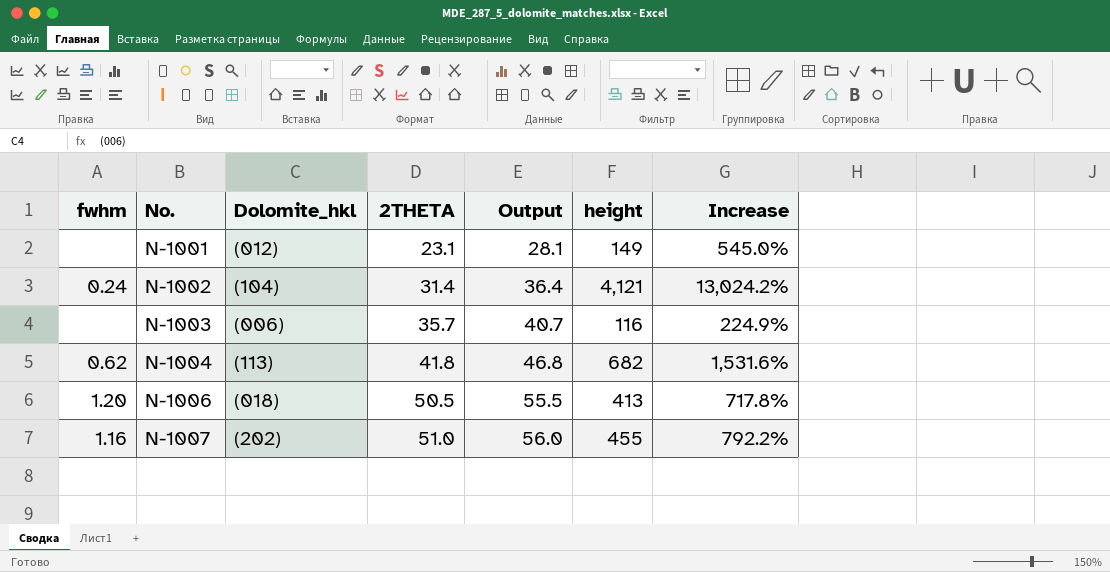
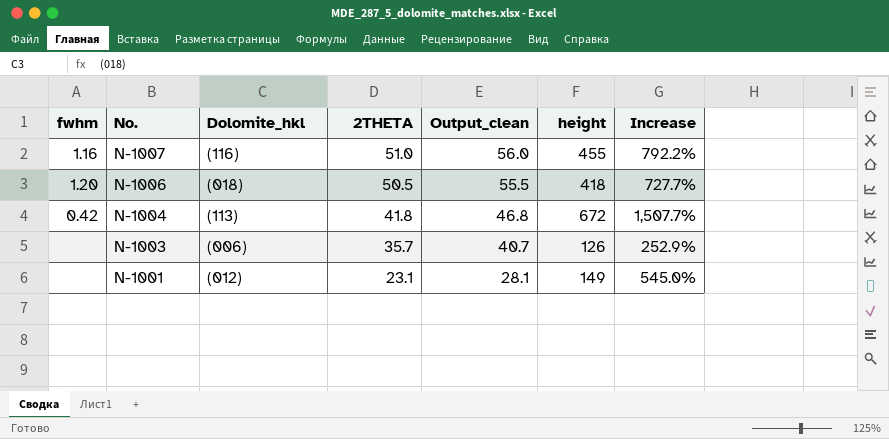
row order: No. ascending -> No. descending
column name: Output -> Output_clean
row N-1002: 0.24 | (104) | 31.4 | 36.4 | 4,121 | 13,024.2% -> none
N-1007 | Dolomite_hkl: (202) -> (116)
N-1006 | height: 413 -> 418
N-1006 | Increase: 717.8% -> 727.7%
N-1004 | fwhm: 0.62 -> 0.42
N-1004 | height: 682 -> 672
N-1004 | Increase: 1,531.6% -> 1,507.7%
N-1003 | height: 116 -> 126
N-1003 | Increase: 224.9% -> 252.9%

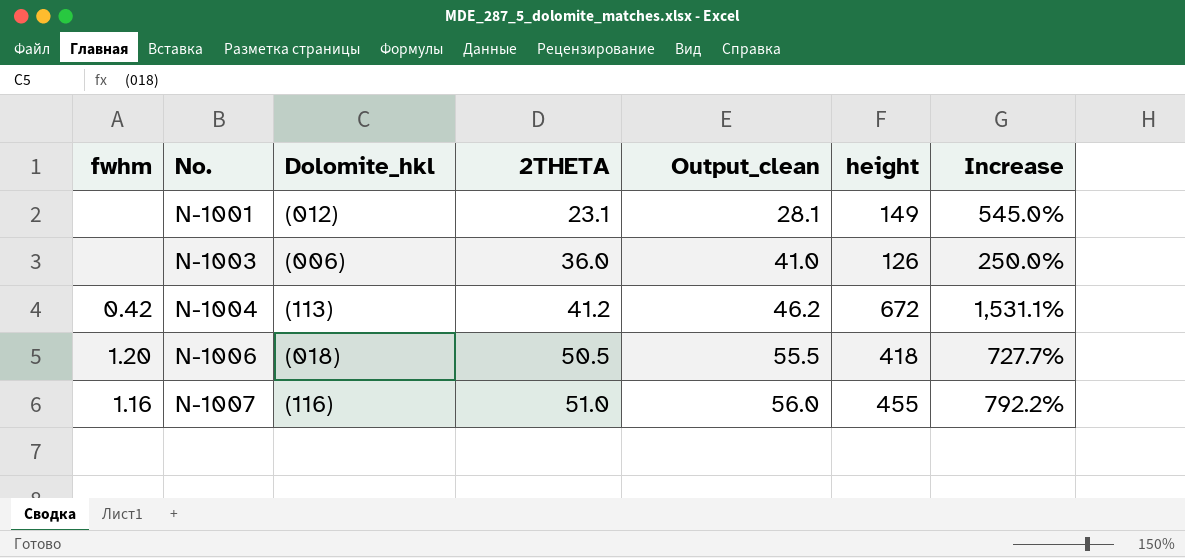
row order: No. descending -> No. ascending
N-1003 | 2THETA: 35.7 -> 36.0
N-1003 | Output_clean: 40.7 -> 41.0
N-1003 | Increase: 252.9% -> 250.0%
N-1004 | 2THETA: 41.8 -> 41.2
N-1004 | Output_clean: 46.8 -> 46.2
N-1004 | Increase: 1,507.7% -> 1,531.1%

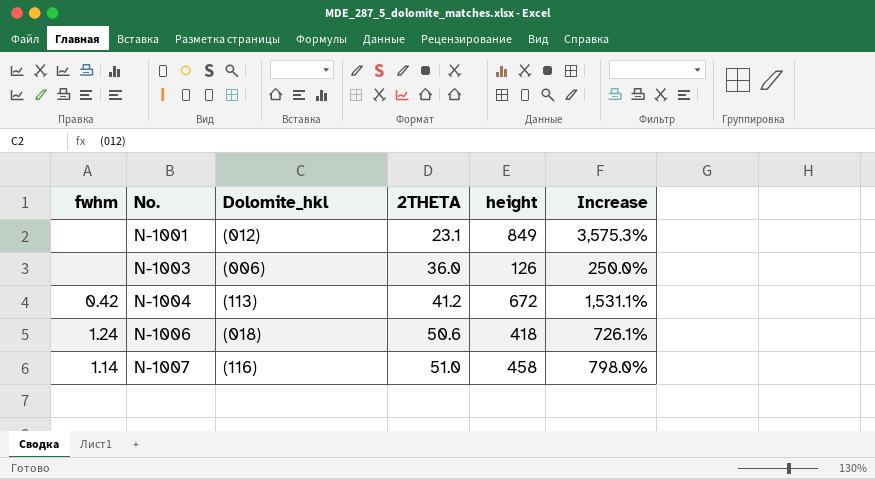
column Output_clean | formula: [2THETA] + 5 -> none
N-1001 | height: 149 -> 849
N-1001 | Increase: 545.0% -> 3,575.3%
N-1006 | fwhm: 1.20 -> 1.24
N-1006 | 2THETA: 50.5 -> 50.6
N-1006 | Increase: 727.7% -> 726.1%
N-1007 | fwhm: 1.16 -> 1.14
N-1007 | height: 455 -> 458
N-1007 | Increase: 792.2% -> 798.0%

